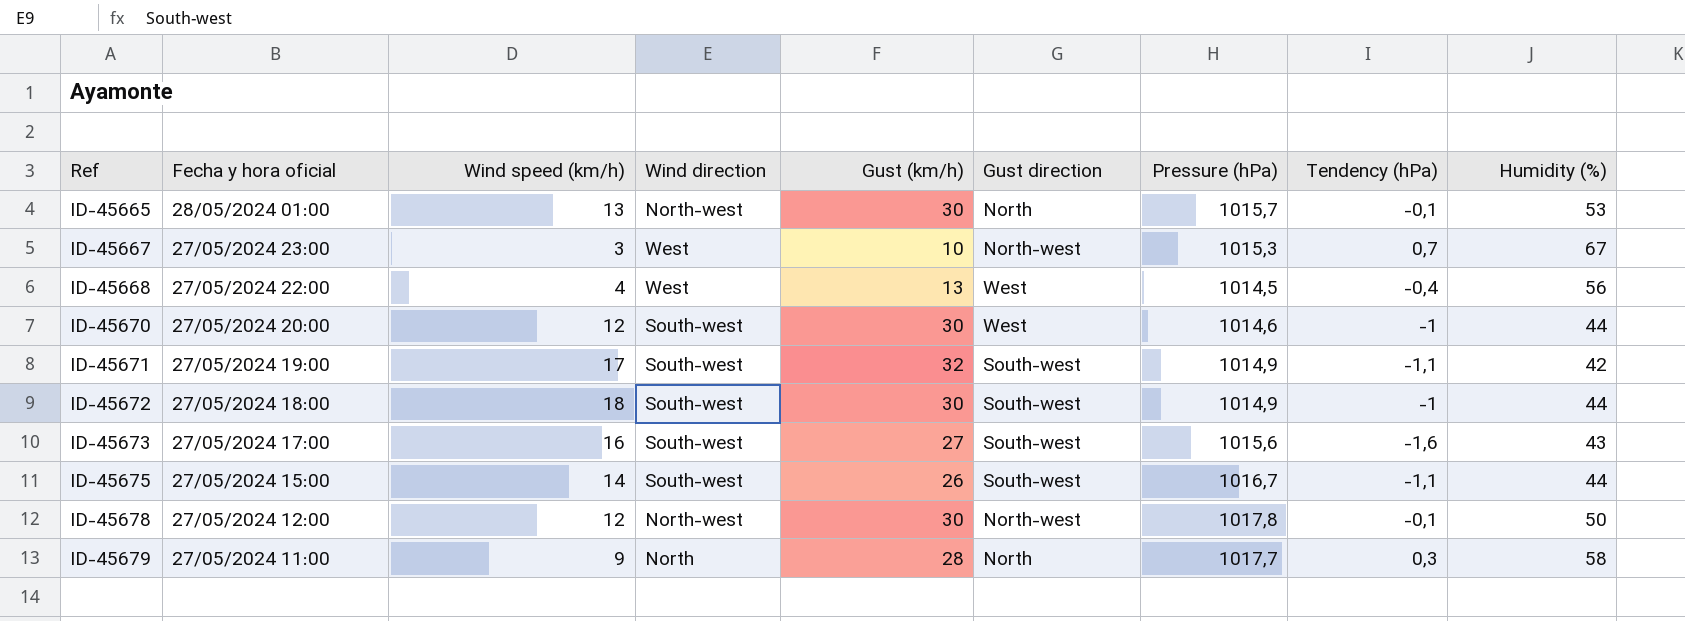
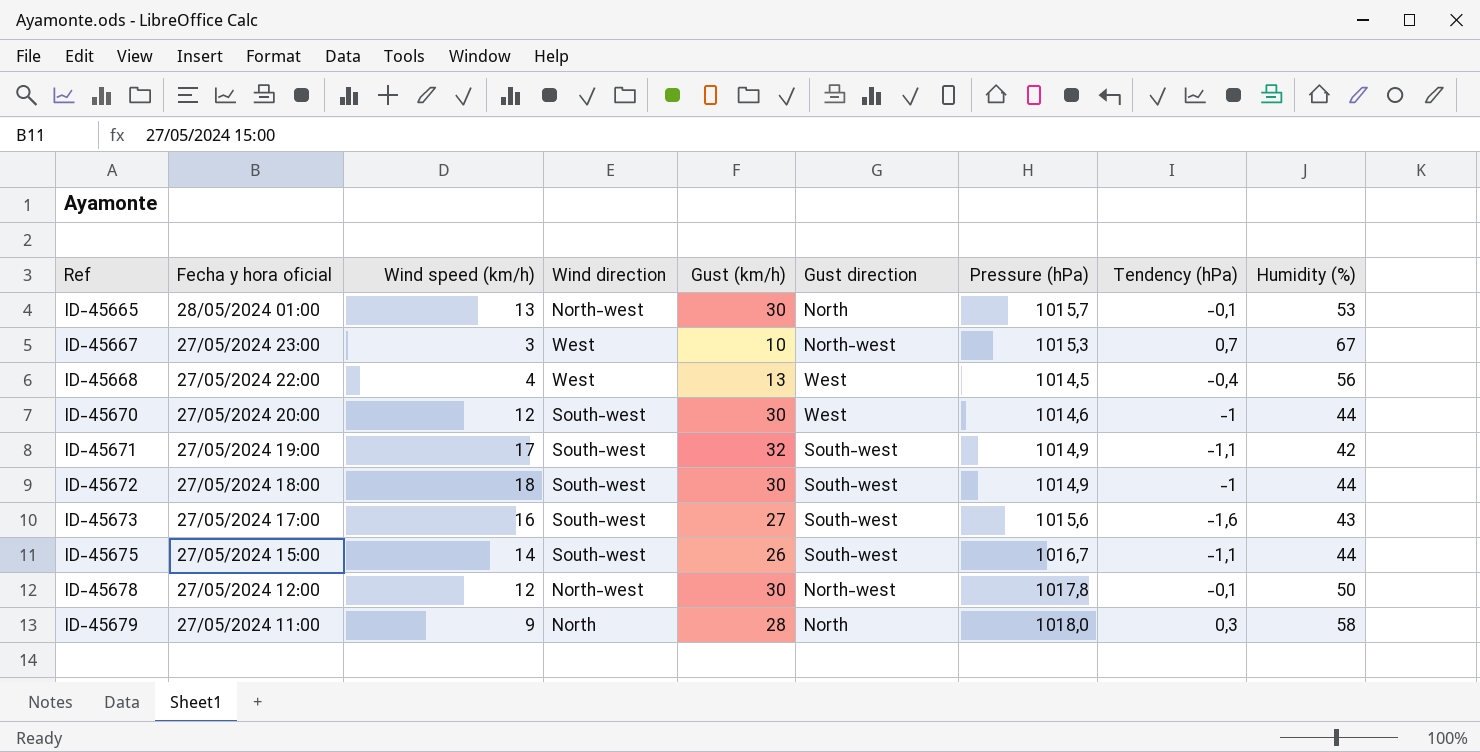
ID-45679 | Pressure (hPa): 1017,7 -> 1018,0

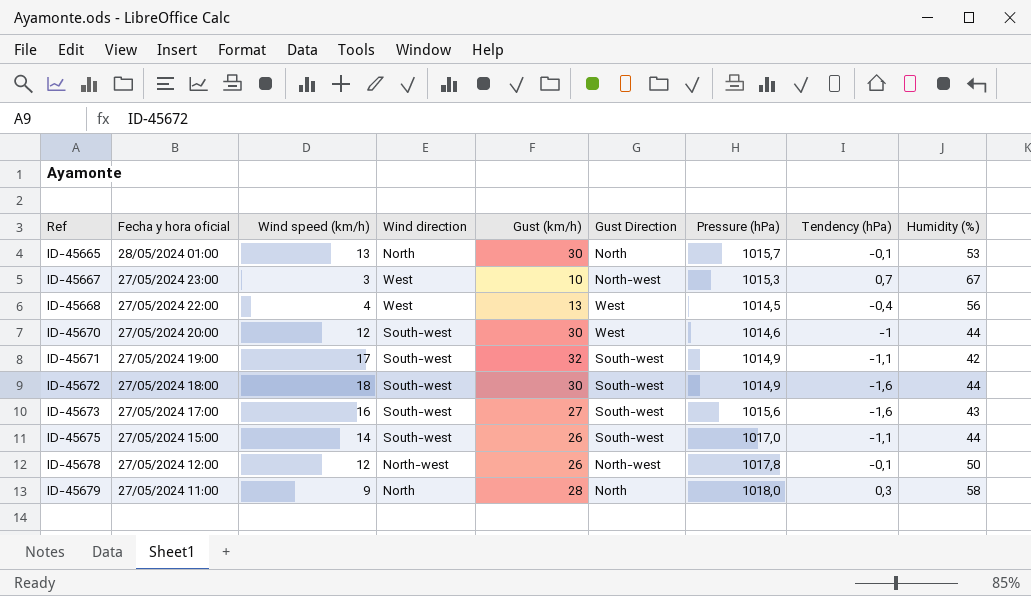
column name: Gust direction -> Gust Direction
ID-45665 | Wind direction: North-west -> North
ID-45672 | Tendency (hPa): -1 -> -1,6
ID-45675 | Pressure (hPa): 1016,7 -> 1017,0
ID-45678 | Gust (km/h): 30 -> 26

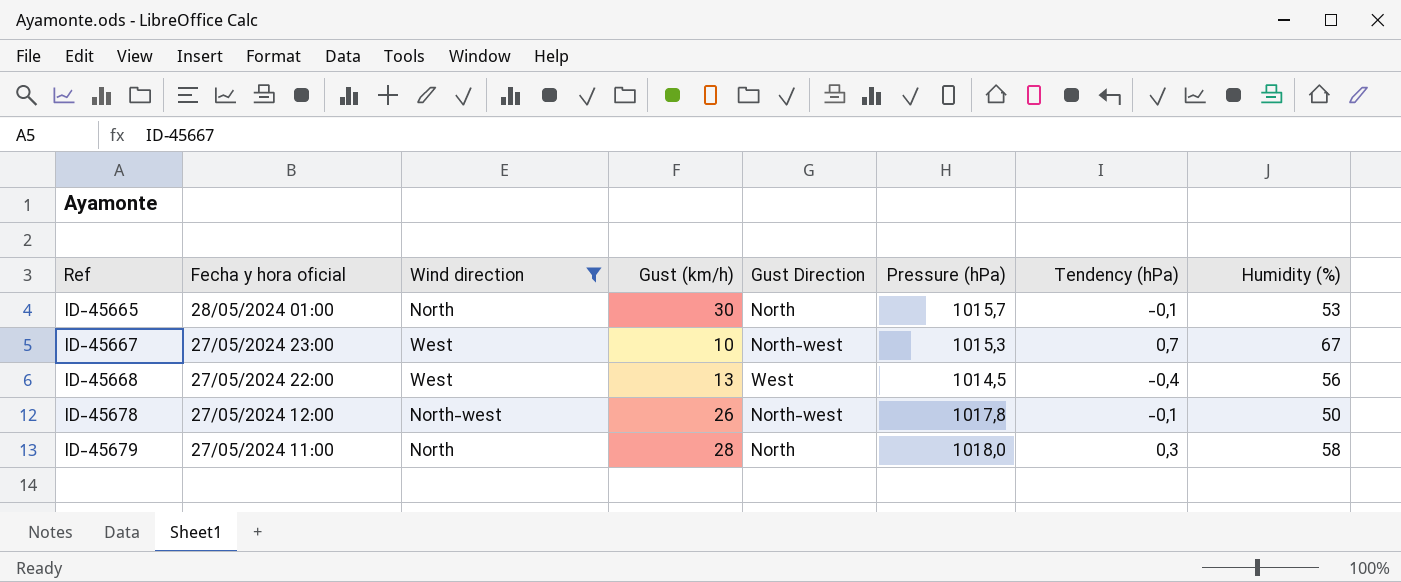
filter: none -> Wind direction != South-west
column Wind speed (km/h) | position: 3 -> none

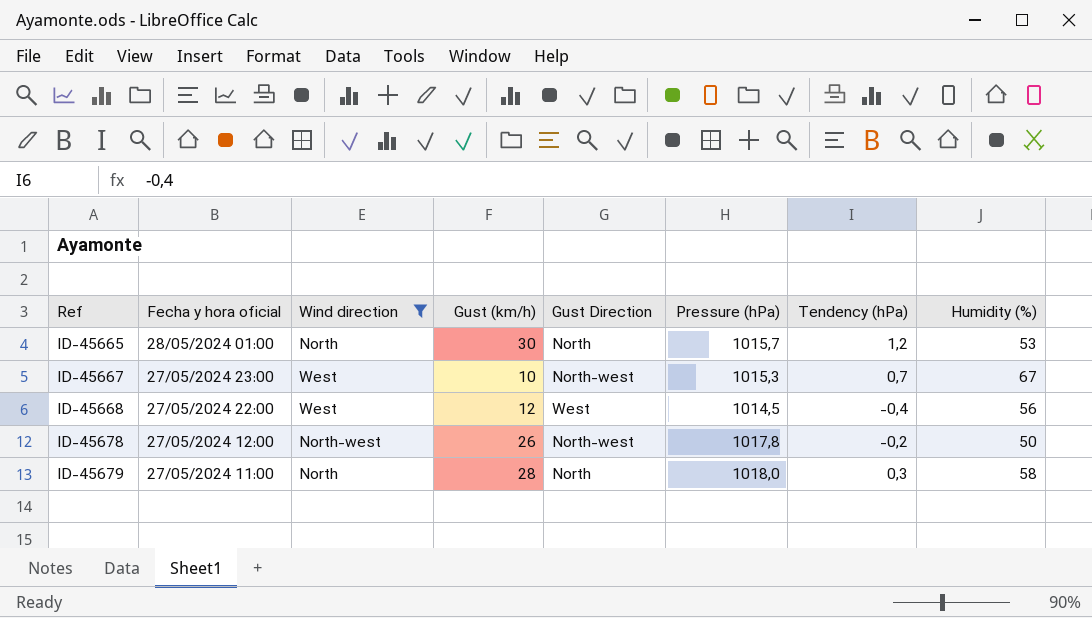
ID-45665 | Tendency (hPa): -0,1 -> 1,2
ID-45668 | Gust (km/h): 13 -> 12
ID-45678 | Tendency (hPa): -0,1 -> -0,2

